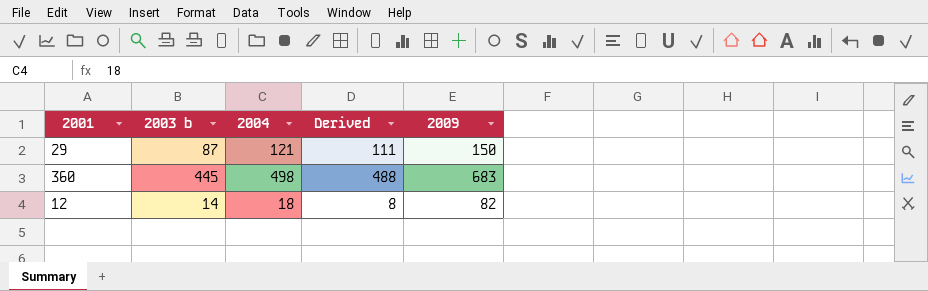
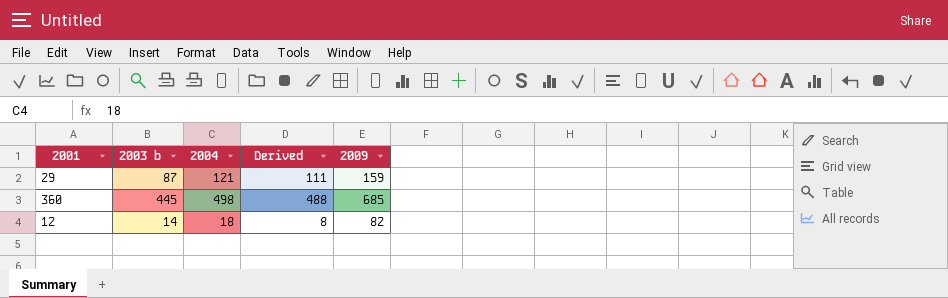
29 | 2009: 150 -> 159
360 | 2009: 683 -> 685

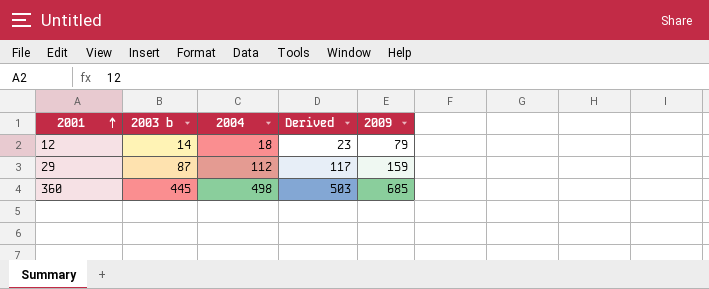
row order: none -> 2001 ascending
column Derived | formula: [2004] - 10 -> [2004] + 5
12 | 2009: 82 -> 79
29 | 2004: 121 -> 112

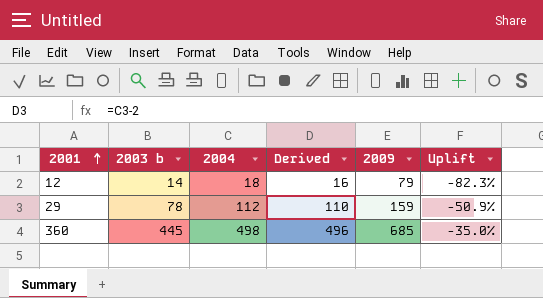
column Derived | formula: [2004] + 5 -> [2004] - 2
column Uplift | formula: none -> ([2003 b] - [2009]) / [2009]
29 | 2003 b: 87 -> 78

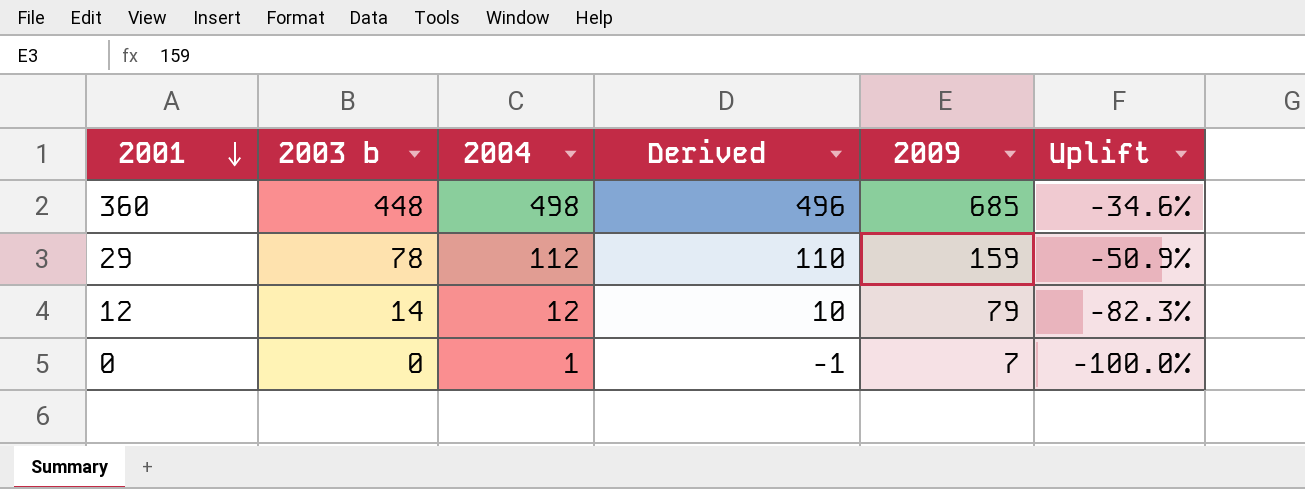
row order: 2001 ascending -> 2001 descending
360 | 2003 b: 445 -> 448
360 | Uplift: -35.0% -> -34.6%
12 | 2004: 18 -> 12
12 | Derived: 16 -> 10
row 0: none -> 0 | 1 | -1 | 7 | -100.0%

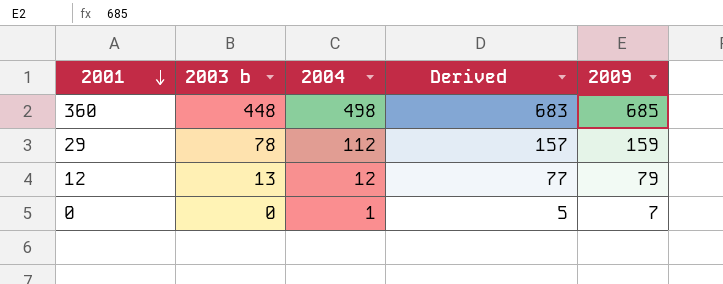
column Uplift | formula: ([2003 b] - [2009]) / [2009] -> none
column Derived | formula: [2004] - 2 -> [2009] - 2
12 | 2003 b: 14 -> 13

